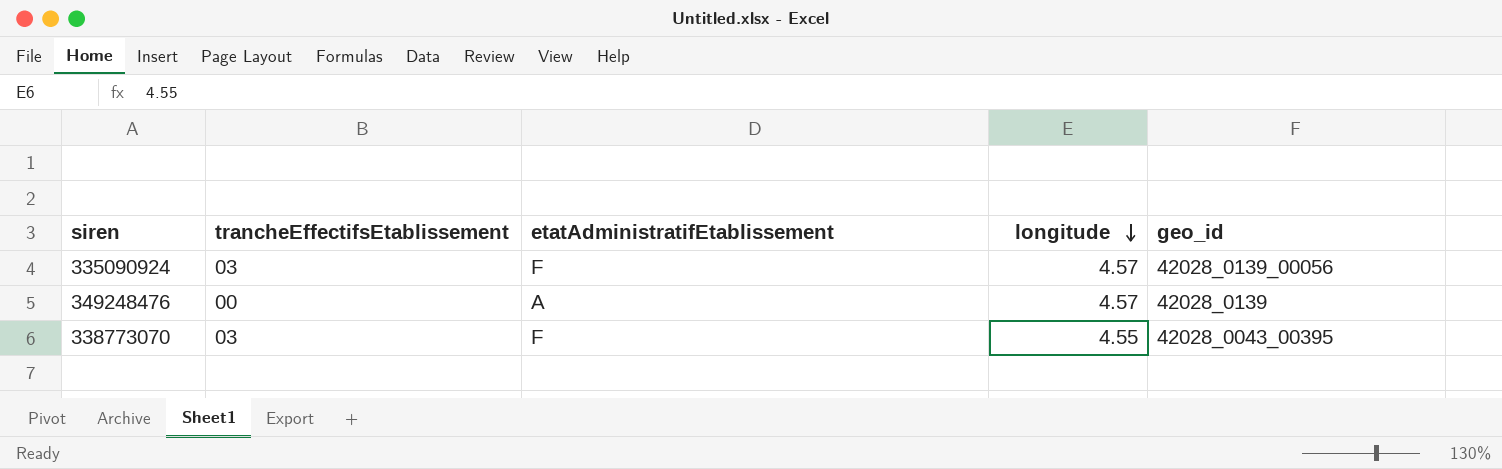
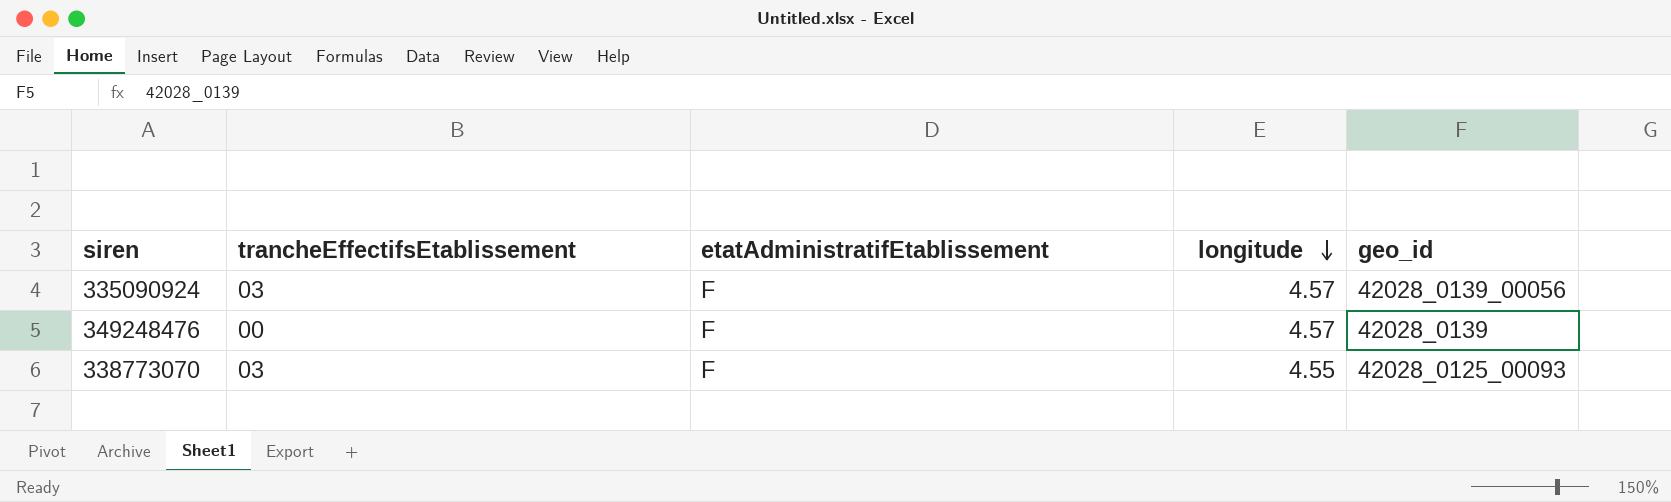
349248476 | etatAdministratifEtablissement: A -> F
338773070 | geo_id: 42028_0043_00395 -> 42028_0125_00093

